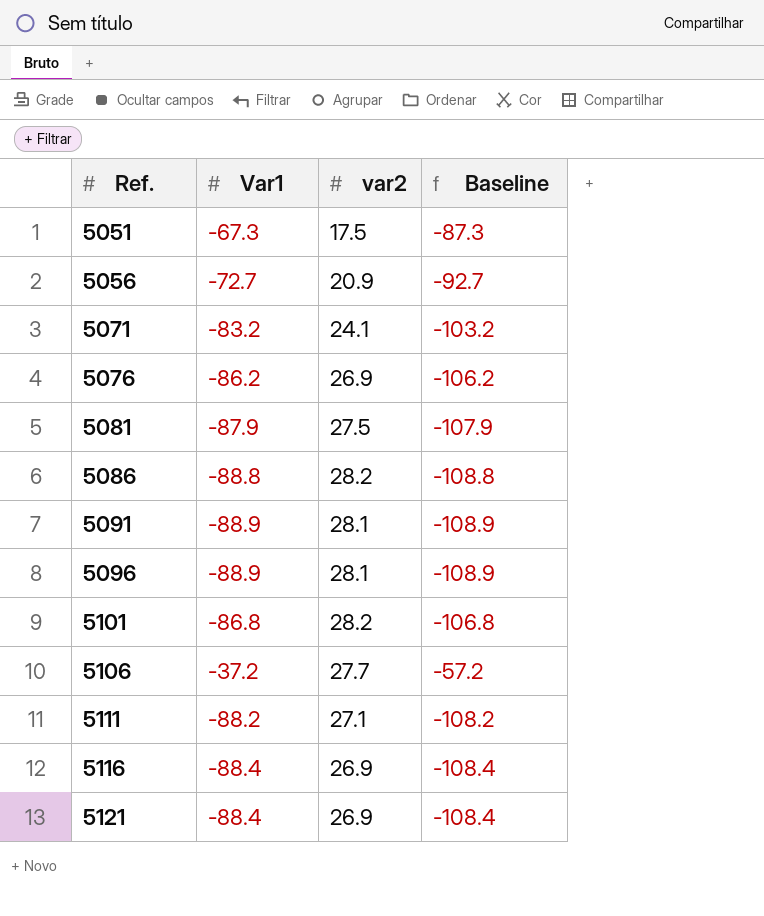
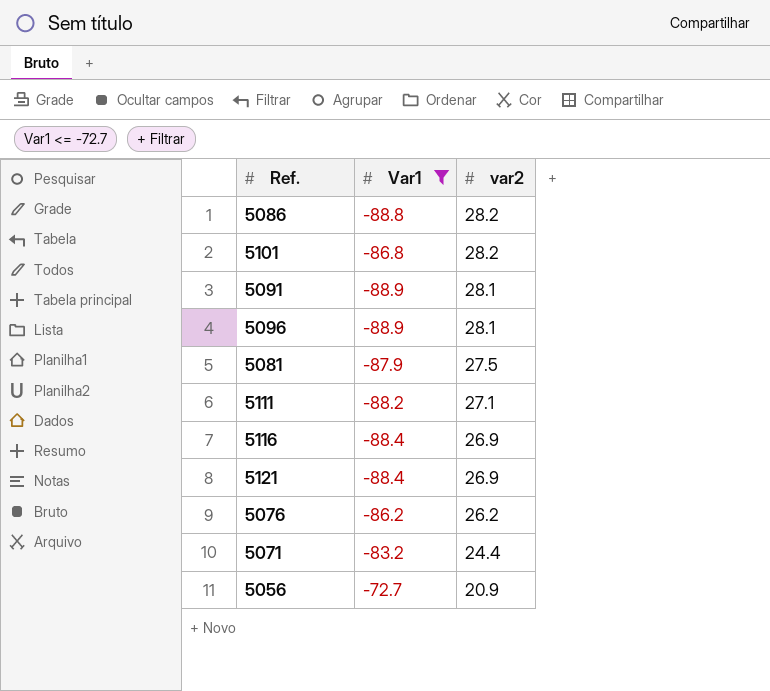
filter: none -> Var1 <= -72.7
row order: Ref. ascending -> var2 descending
column Baseline | formula: [Var1] - 20 -> none
5076 | var2: 26.9 -> 26.2
5071 | var2: 24.1 -> 24.4

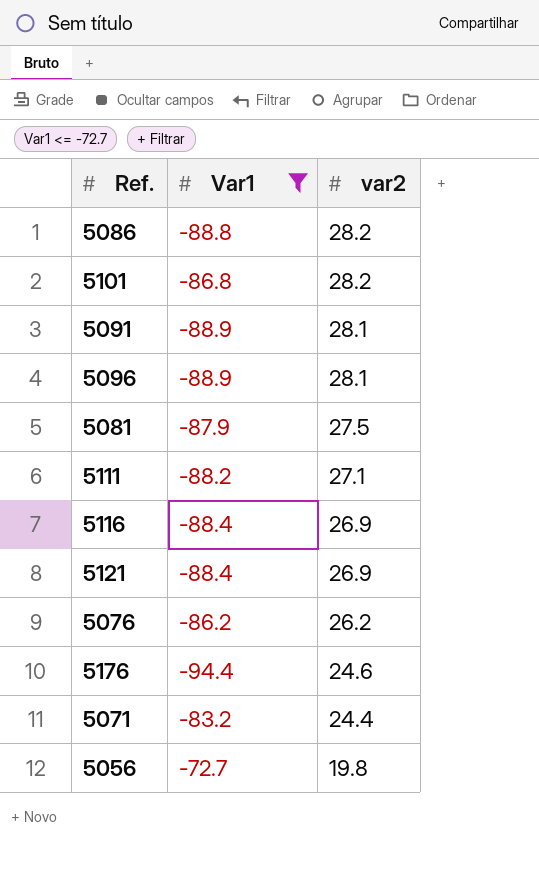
row 5176: none -> -94.4 | 24.6
5056 | var2: 20.9 -> 19.8

